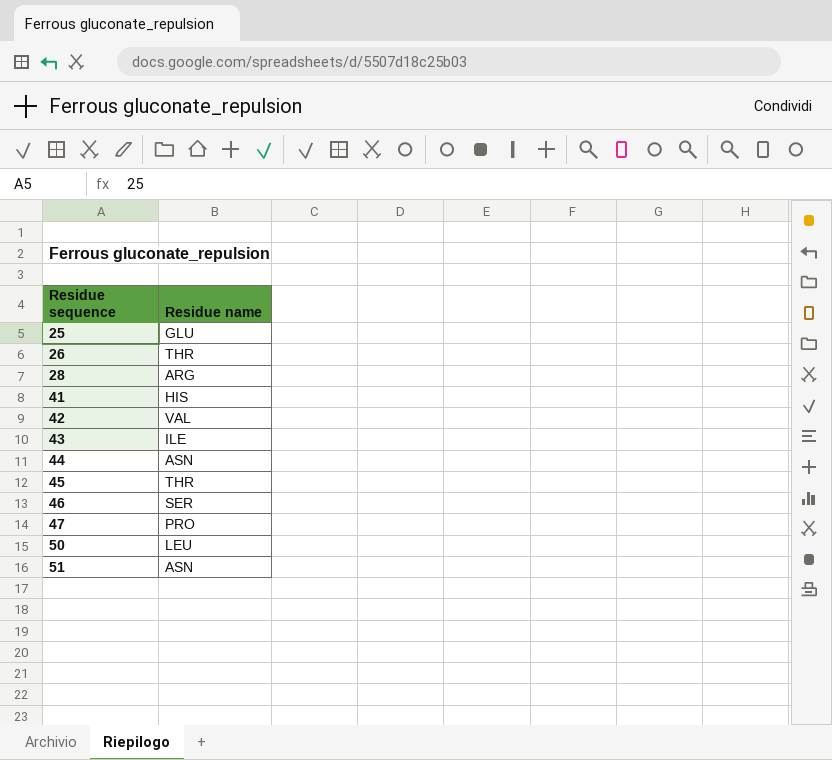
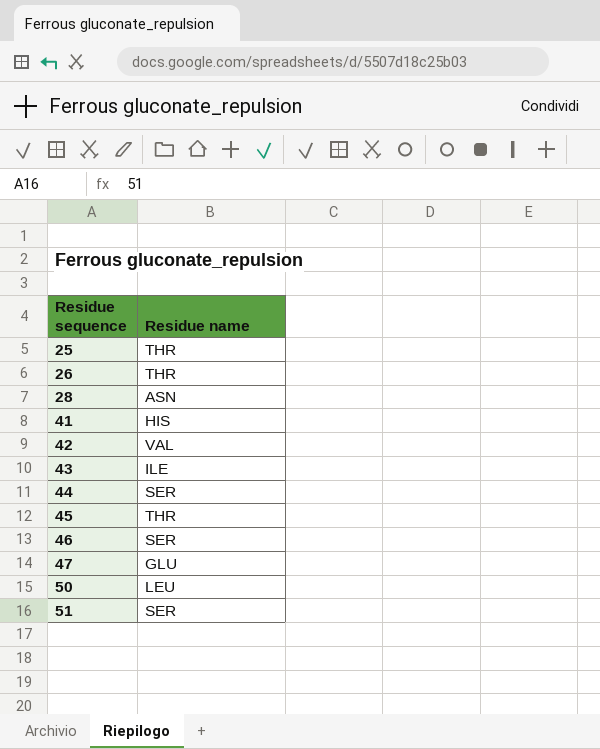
25 | Residue name: GLU -> THR
28 | Residue name: ARG -> ASN
44 | Residue name: ASN -> SER
47 | Residue name: PRO -> GLU
51 | Residue name: ASN -> SER

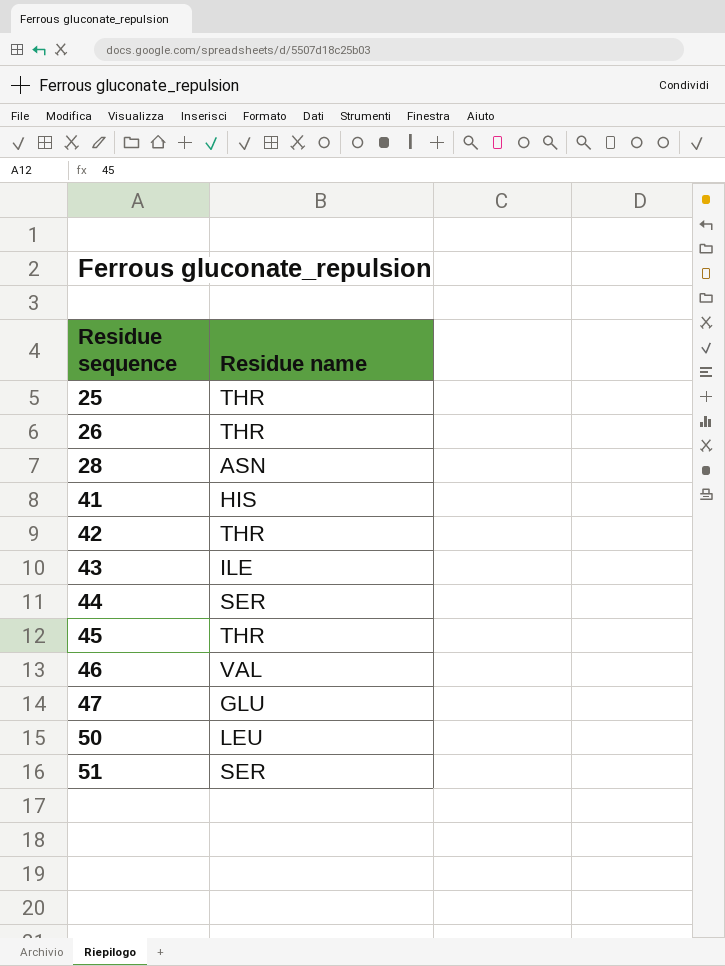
42 | Residue name: VAL -> THR
46 | Residue name: SER -> VAL

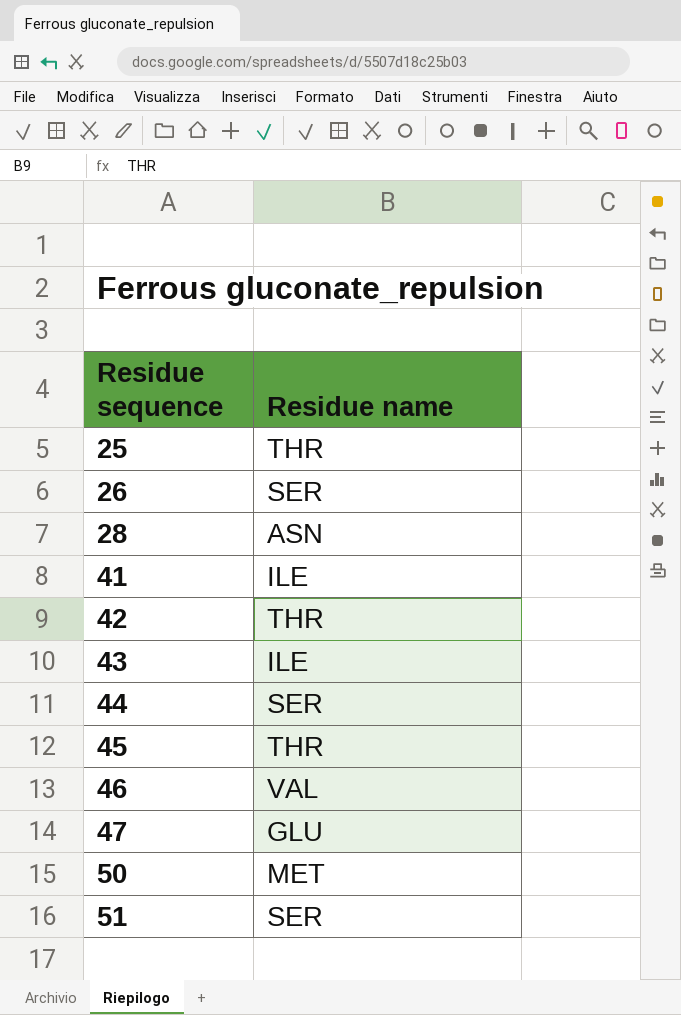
26 | Residue name: THR -> SER
41 | Residue name: HIS -> ILE
50 | Residue name: LEU -> MET

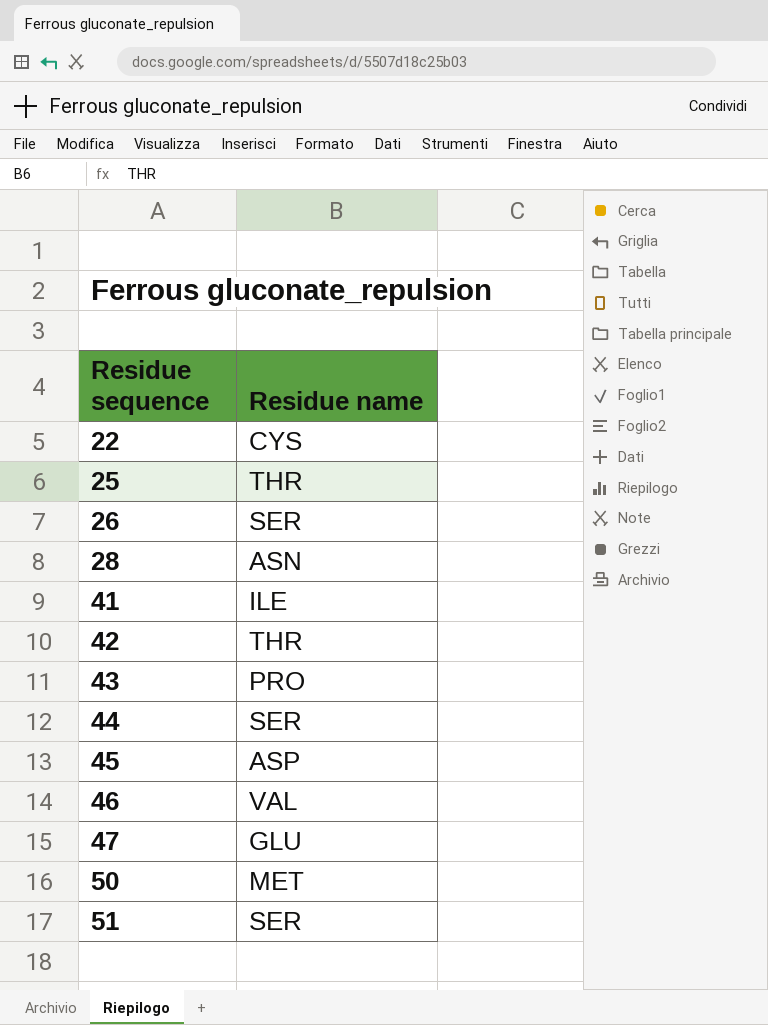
row 22: none -> CYS
43 | Residue name: ILE -> PRO
45 | Residue name: THR -> ASP

